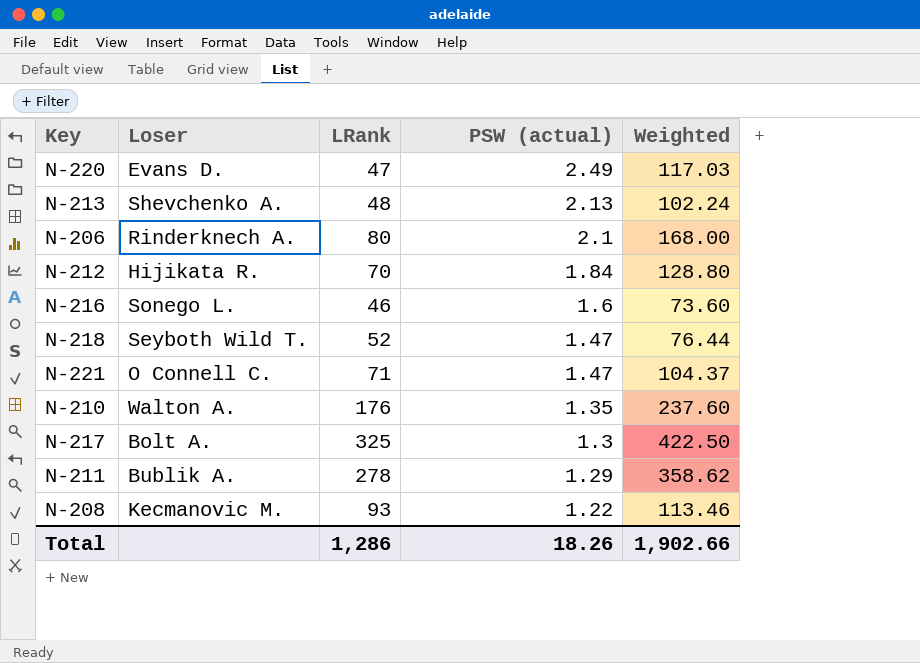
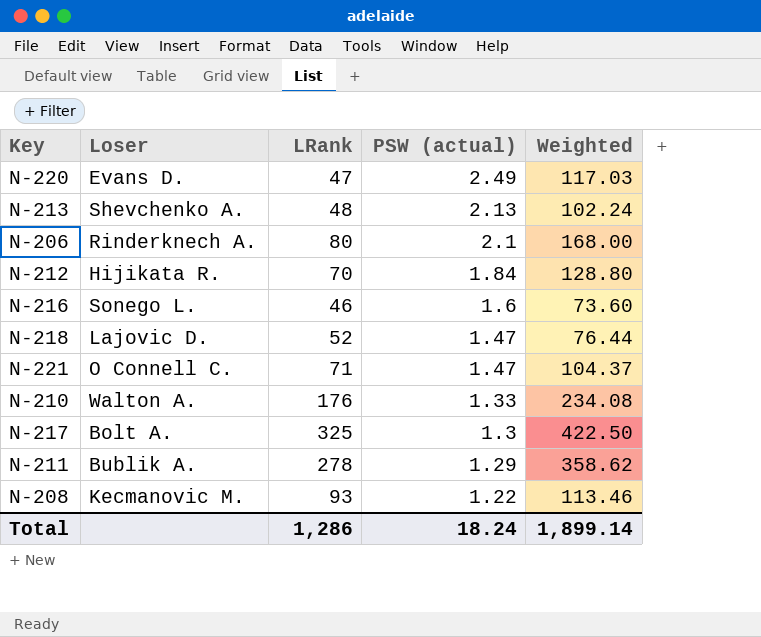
N-218 | Loser: Seyboth Wild T. -> Lajovic D.
N-210 | PSW (actual): 1.35 -> 1.33
N-210 | Weighted: 237.60 -> 234.08
Total | PSW (actual): 18.26 -> 18.24
Total | Weighted: 1,902.66 -> 1,899.14

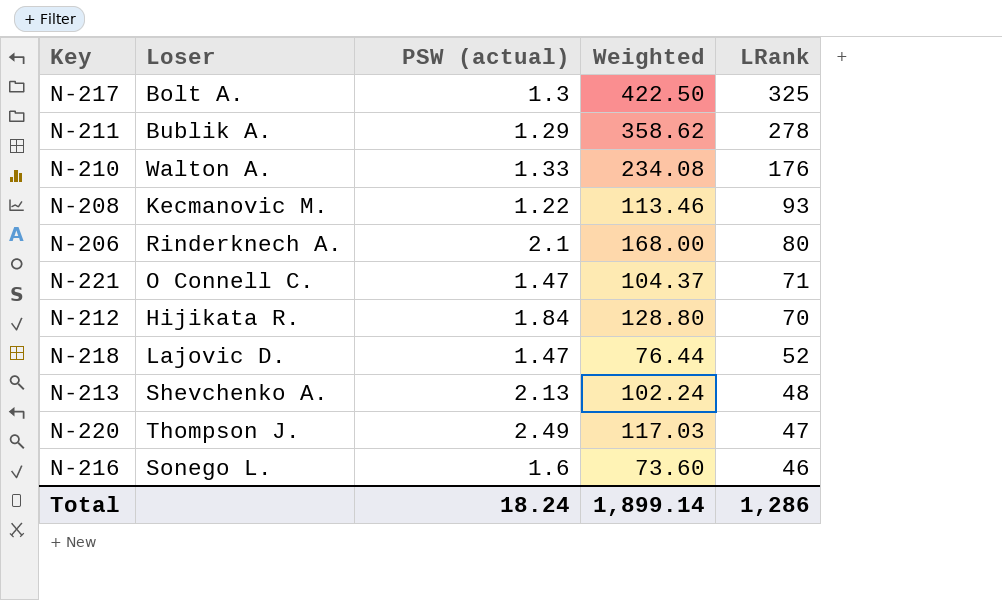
row order: PSW (actual) descending -> LRank descending
column LRank | position: 3 -> 5
N-220 | Loser: Evans D. -> Thompson J.

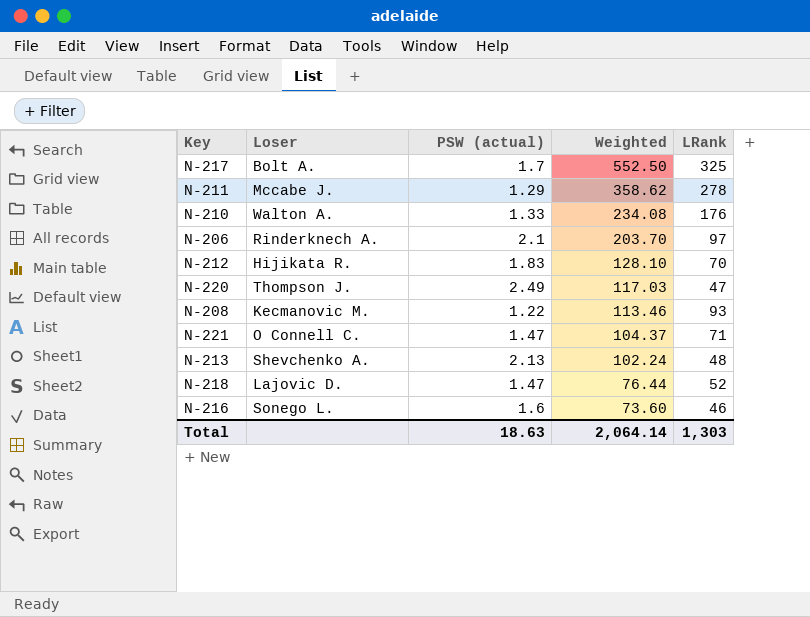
row order: LRank descending -> Weighted descending
N-217 | PSW (actual): 1.3 -> 1.7
N-217 | Weighted: 422.50 -> 552.50
N-211 | Loser: Bublik A. -> Mccabe J.
N-206 | Weighted: 168.00 -> 203.70
N-206 | LRank: 80 -> 97
N-212 | PSW (actual): 1.84 -> 1.83
N-212 | Weighted: 128.80 -> 128.10
Total | PSW (actual): 18.24 -> 18.63
Total | Weighted: 1,899.14 -> 2,064.14
Total | LRank: 1,286 -> 1,303

